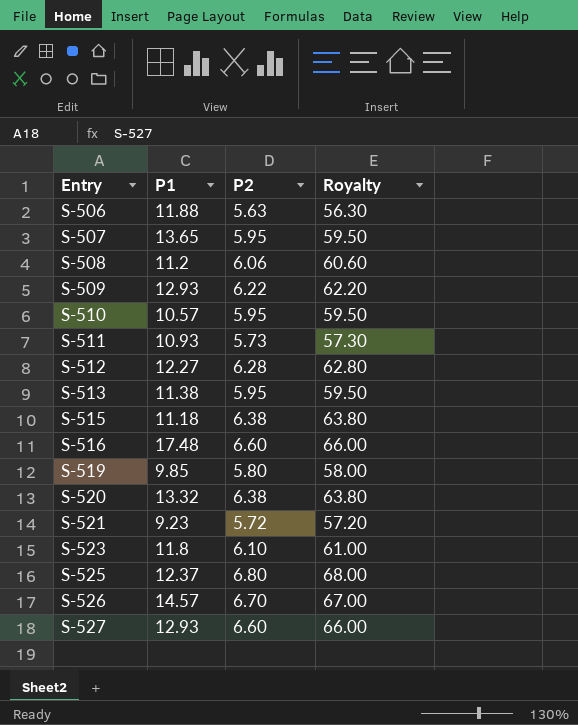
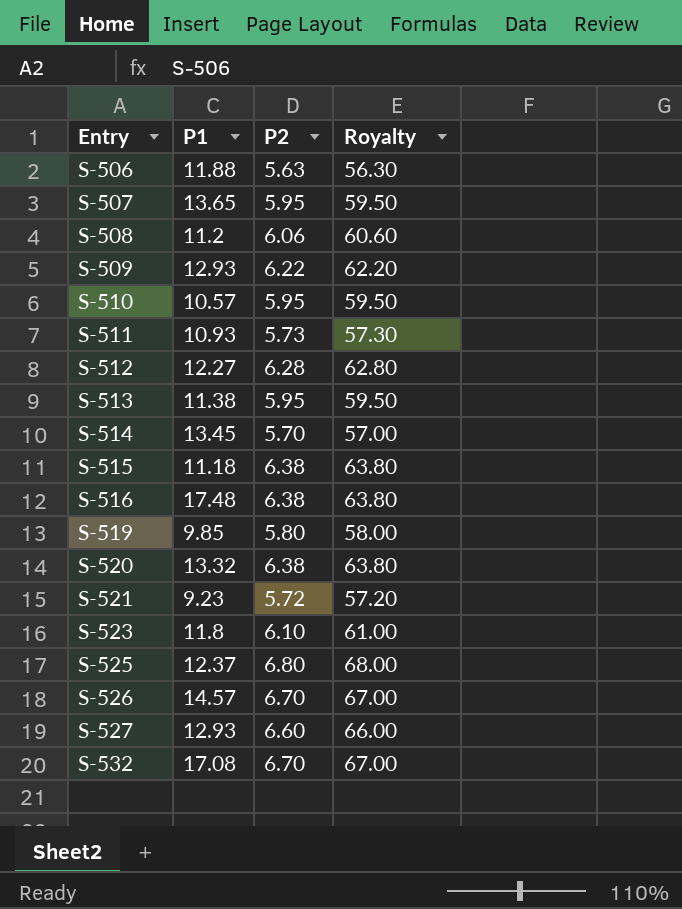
row S-514: none -> 13.45 | 5.70 | 57.00
S-516 | P2: 6.60 -> 6.38
S-516 | Royalty: 66.00 -> 63.80
row S-532: none -> 17.08 | 6.70 | 67.00

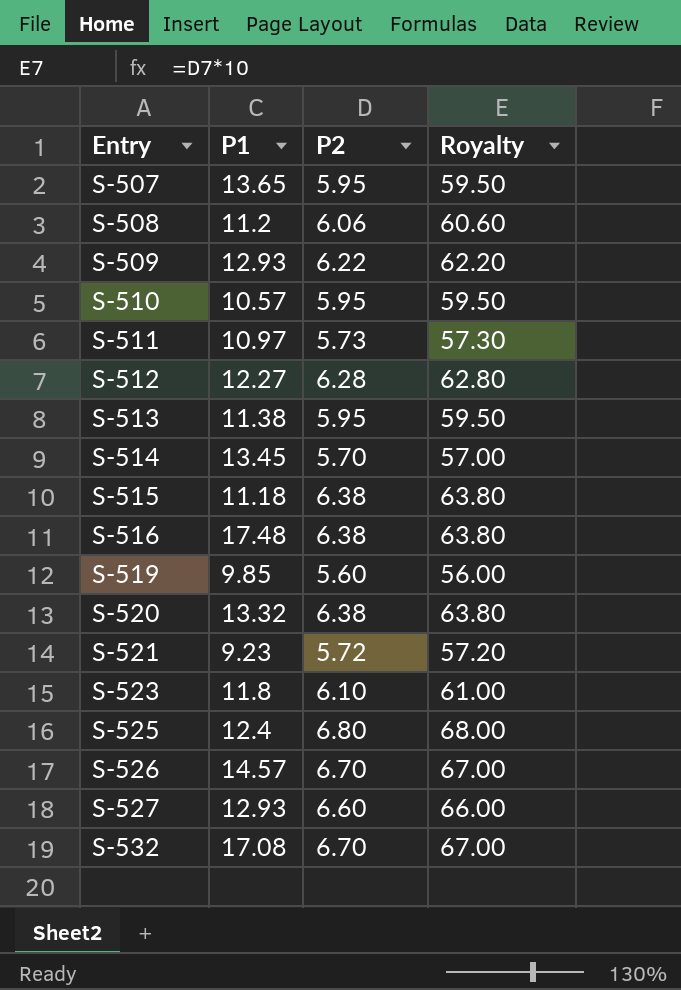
row S-506: 11.88 | 5.63 | 56.30 -> none
S-511 | P1: 10.93 -> 10.97
S-519 | P2: 5.80 -> 5.60
S-519 | Royalty: 58.00 -> 56.00
S-525 | P1: 12.37 -> 12.4

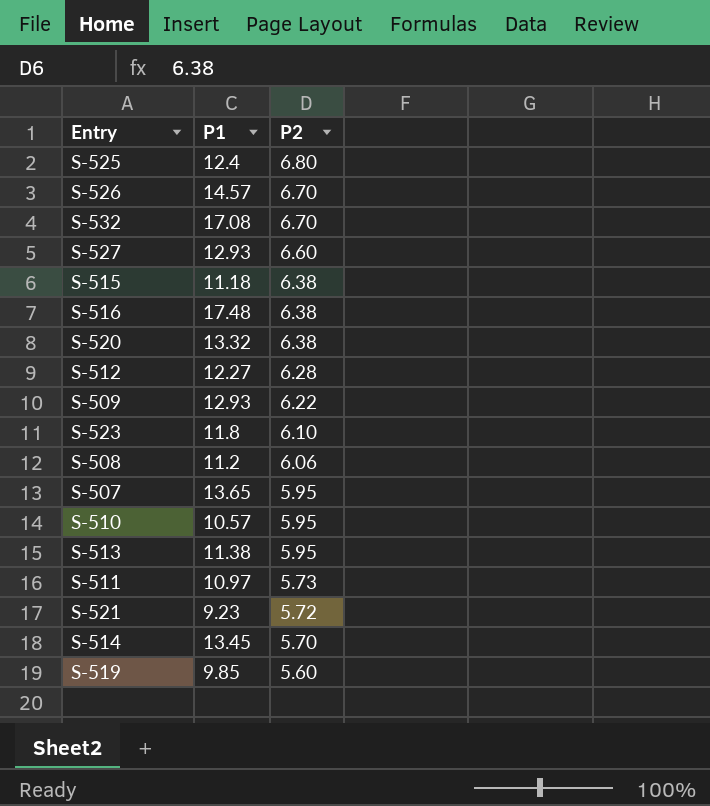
row order: Entry ascending -> P2 descending
column Royalty | formula: [P2] * 10 -> none

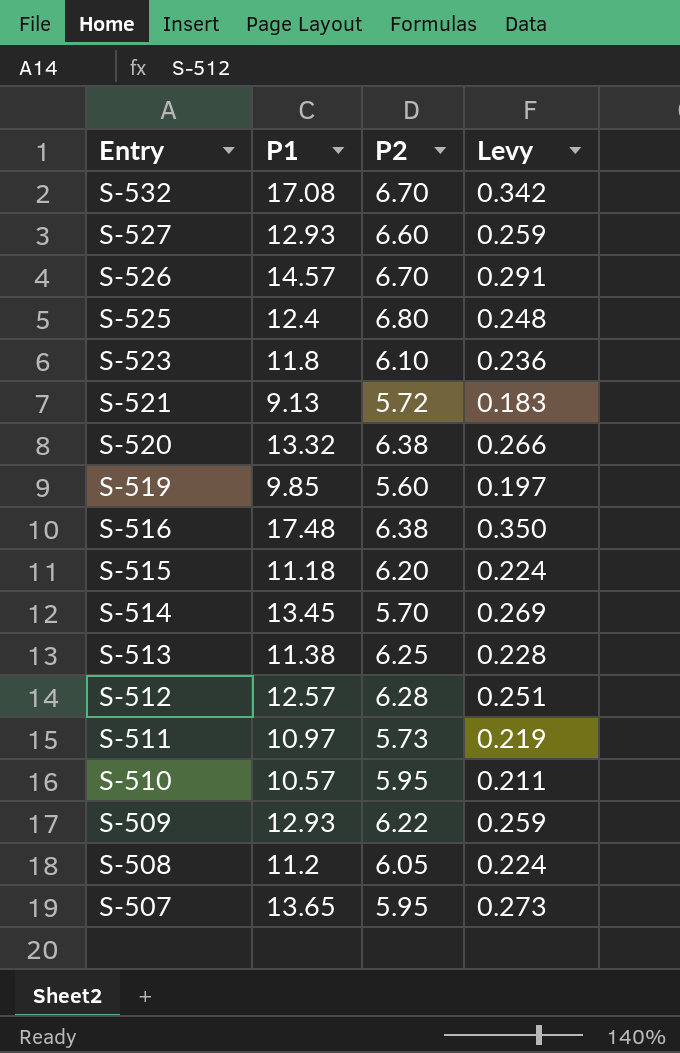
row order: P2 descending -> Entry descending
column Levy | formula: none -> [P1] * 0.02
S-521 | P1: 9.23 -> 9.13
S-515 | P2: 6.38 -> 6.20
S-513 | P2: 5.95 -> 6.25
S-512 | P1: 12.27 -> 12.57
S-508 | P2: 6.06 -> 6.05

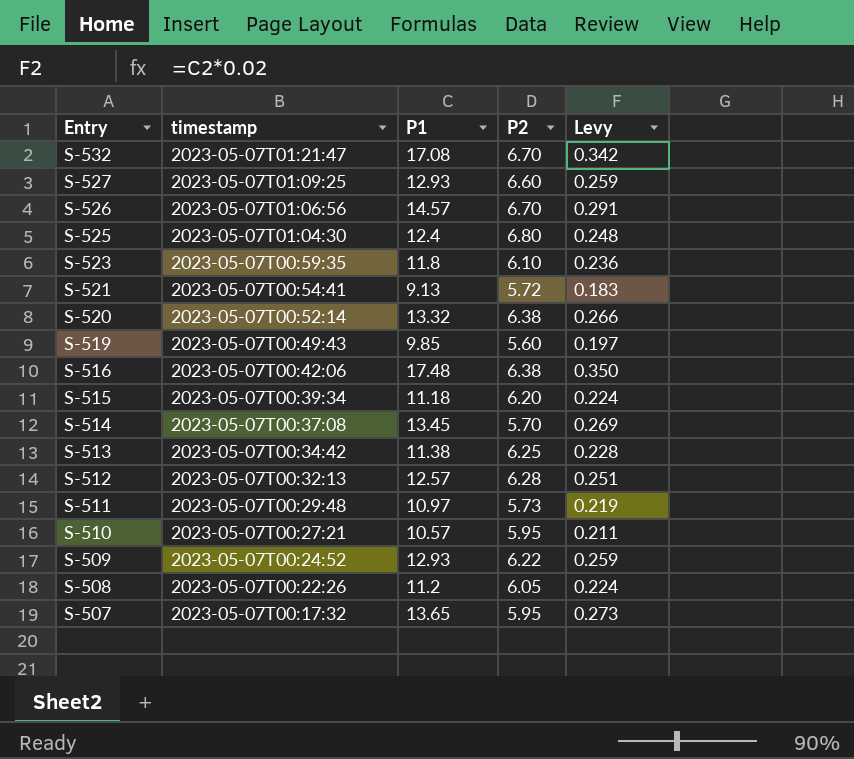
column timestamp | position: none -> 2

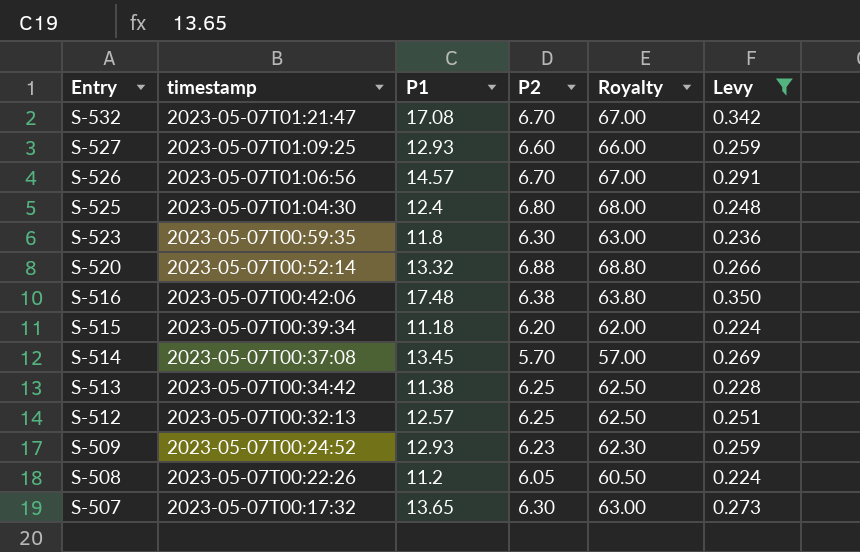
filter: none -> Levy >= 0.224
column Royalty | formula: none -> [P2] * 10
S-523 | P2: 6.10 -> 6.30
S-520 | P2: 6.38 -> 6.88
S-512 | P2: 6.28 -> 6.25
S-509 | P2: 6.22 -> 6.23
S-507 | P2: 5.95 -> 6.30

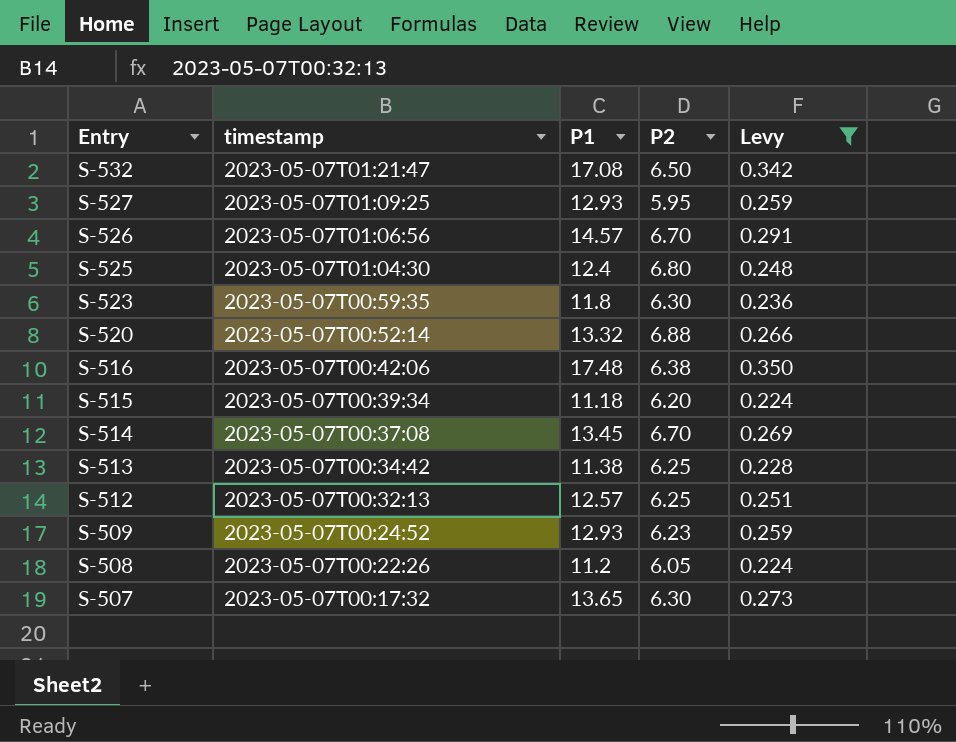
column Royalty | formula: [P2] * 10 -> none
S-532 | P2: 6.70 -> 6.50
S-527 | P2: 6.60 -> 5.95
S-514 | P2: 5.70 -> 6.70

